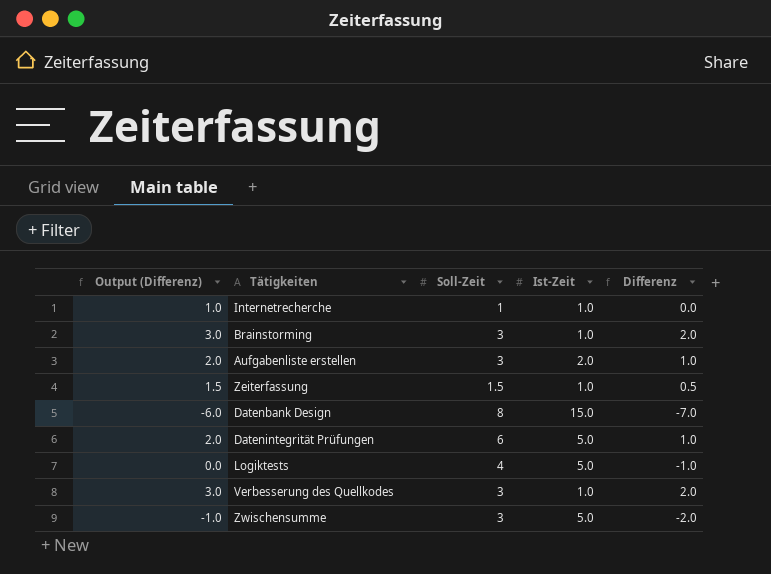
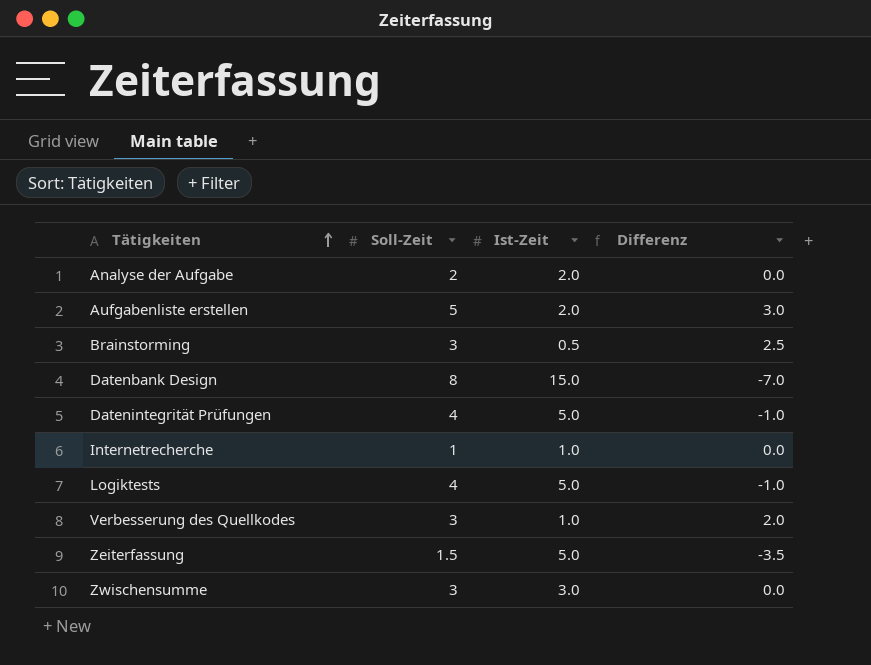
row order: none -> Tätigkeiten ascending
column Output (Differenz) | formula: [Differenz] + 1 -> none
row Analyse der Aufgabe: none -> 2 | 2.0 | 0.0
Aufgabenliste erstellen | Soll-Zeit: 3 -> 5
Aufgabenliste erstellen | Differenz: 1.0 -> 3.0
Brainstorming | Ist-Zeit: 1.0 -> 0.5
Brainstorming | Differenz: 2.0 -> 2.5
Datenintegrität Prüfungen | Soll-Zeit: 6 -> 4
Datenintegrität Prüfungen | Differenz: 1.0 -> -1.0
Zeiterfassung | Ist-Zeit: 1.0 -> 5.0
Zeiterfassung | Differenz: 0.5 -> -3.5
Zwischensumme | Ist-Zeit: 5.0 -> 3.0
Zwischensumme | Differenz: -2.0 -> 0.0

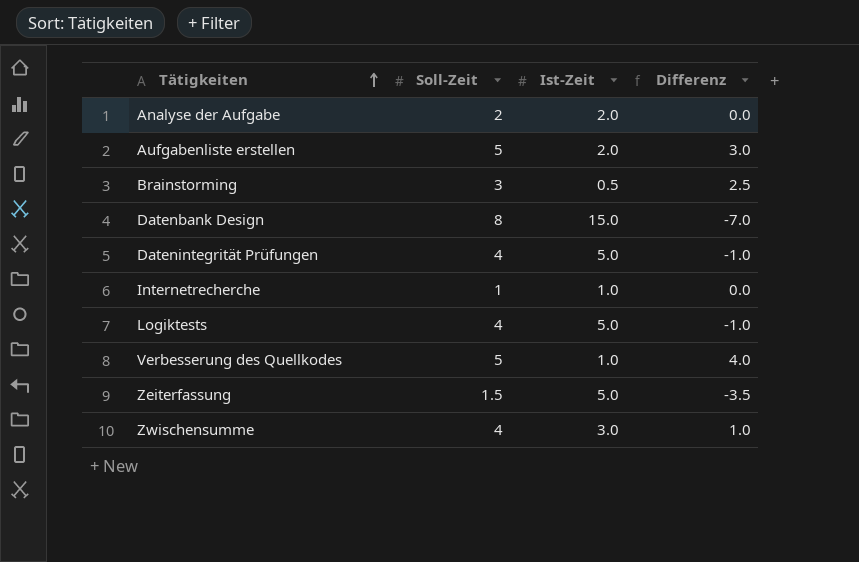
Verbesserung des Quellkodes | Soll-Zeit: 3 -> 5
Verbesserung des Quellkodes | Differenz: 2.0 -> 4.0
Zwischensumme | Soll-Zeit: 3 -> 4
Zwischensumme | Differenz: 0.0 -> 1.0

